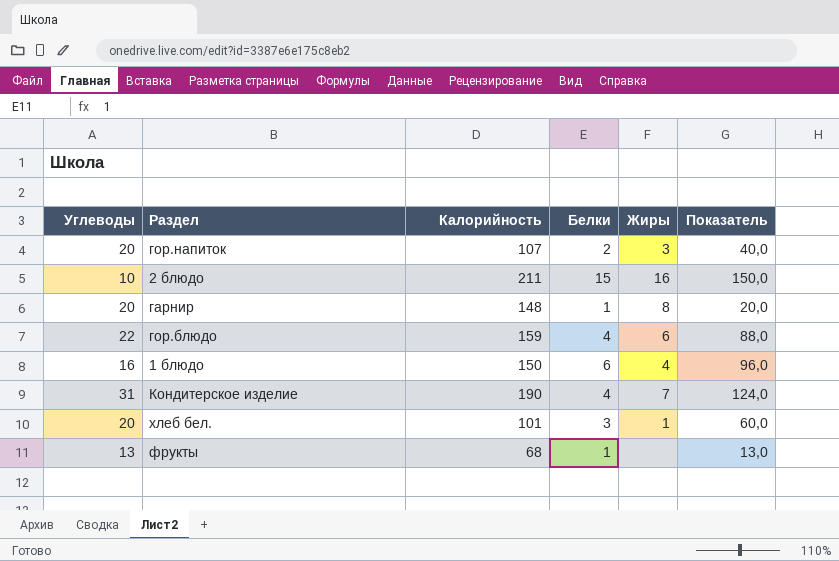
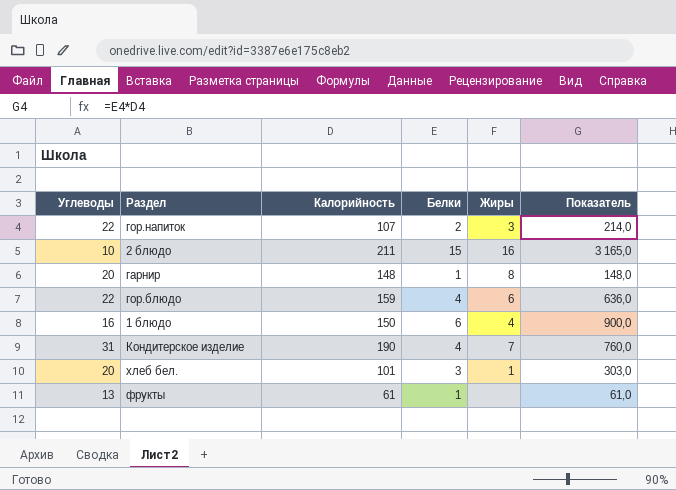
column Показатель | formula: [Углеводы] * [Белки] -> [Калорийность] * [Белки]
гор.напиток | Углеводы: 20 -> 22
фрукты | Калорийность: 68 -> 61

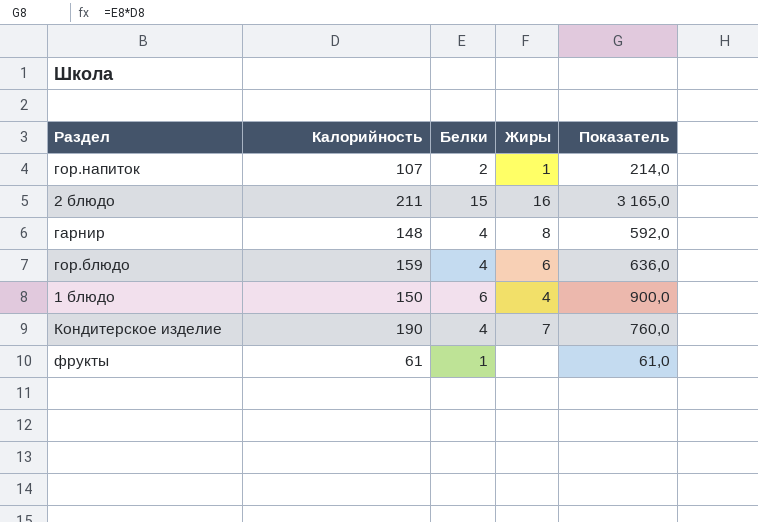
column Углеводы | position: 1 -> none
row хлеб бел.: 20 | 101 | 3 | 1 | 303,0 -> none
гор.напиток | Жиры: 3 -> 1
гарнир | Белки: 1 -> 4
гарнир | Показатель: 148,0 -> 592,0

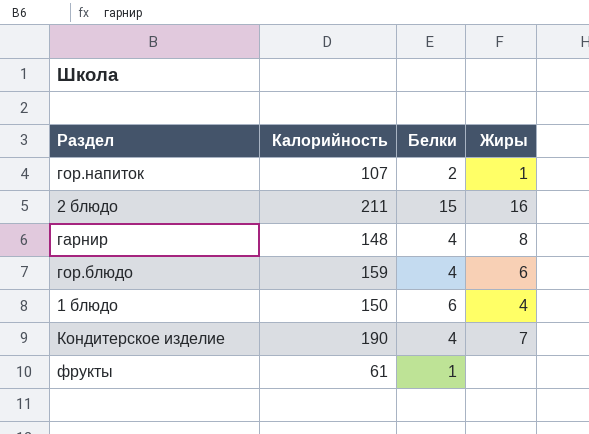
column Показатель | formula: [Калорийность] * [Белки] -> none

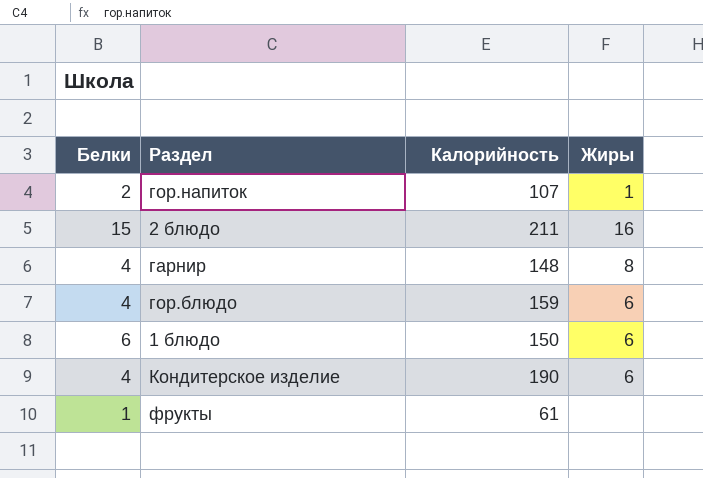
column Белки | position: 3 -> 1
1 блюдо | Жиры: 4 -> 6
Кондитерское изделие | Жиры: 7 -> 6

